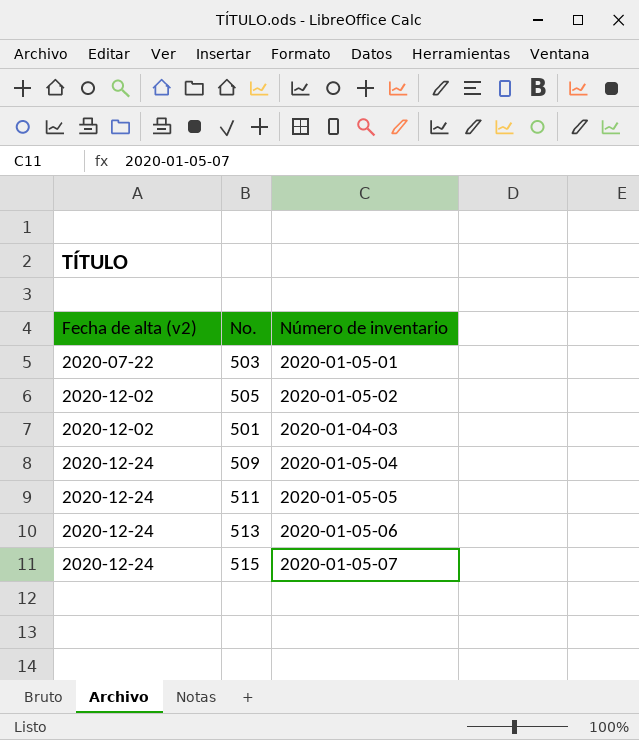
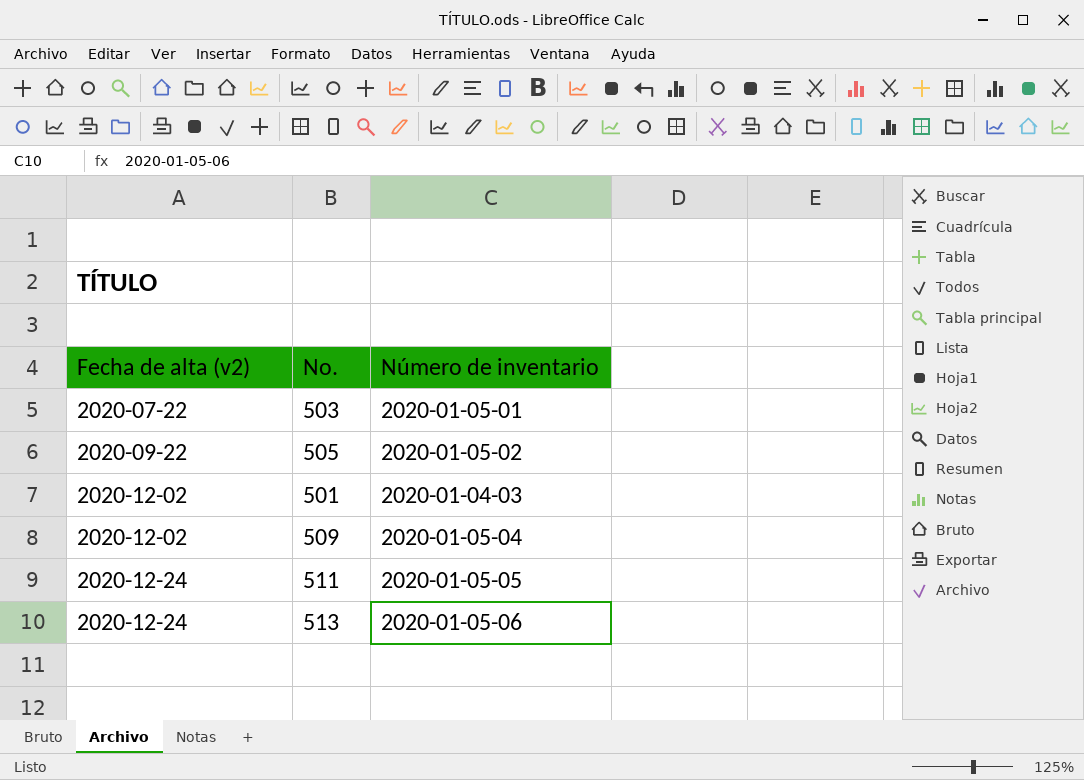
row 515: 2020-12-24 | 2020-01-05-07 -> none
505 | Fecha de alta (v2): 2020-12-02 -> 2020-09-22
509 | Fecha de alta (v2): 2020-12-24 -> 2020-12-02

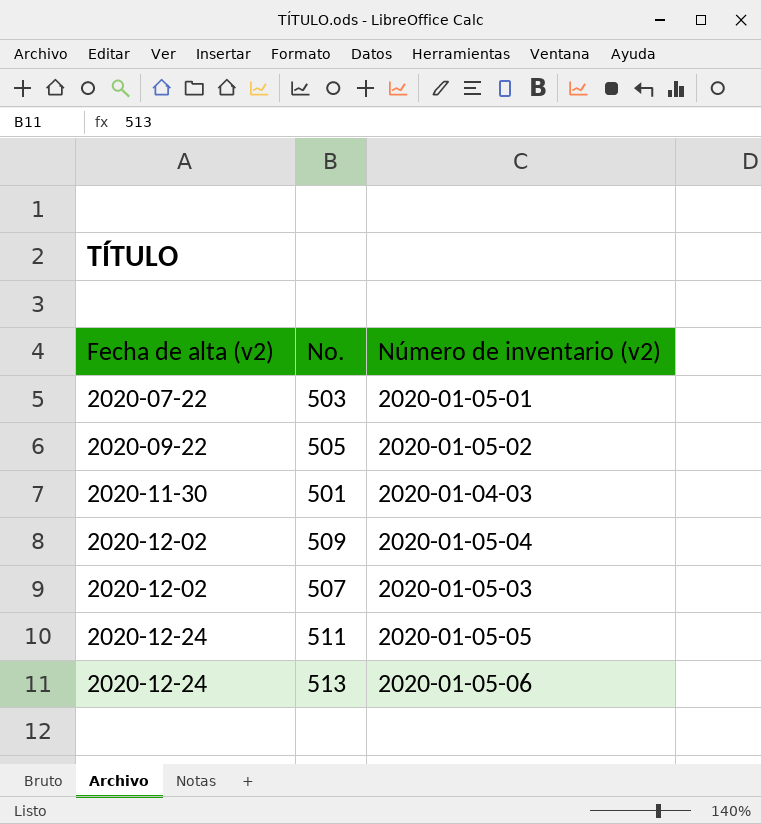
column name: Número de inventario -> Número de inventario (v2)
501 | Fecha de alta (v2): 2020-12-02 -> 2020-11-30
row 507: none -> 2020-12-02 | 2020-01-05-03

